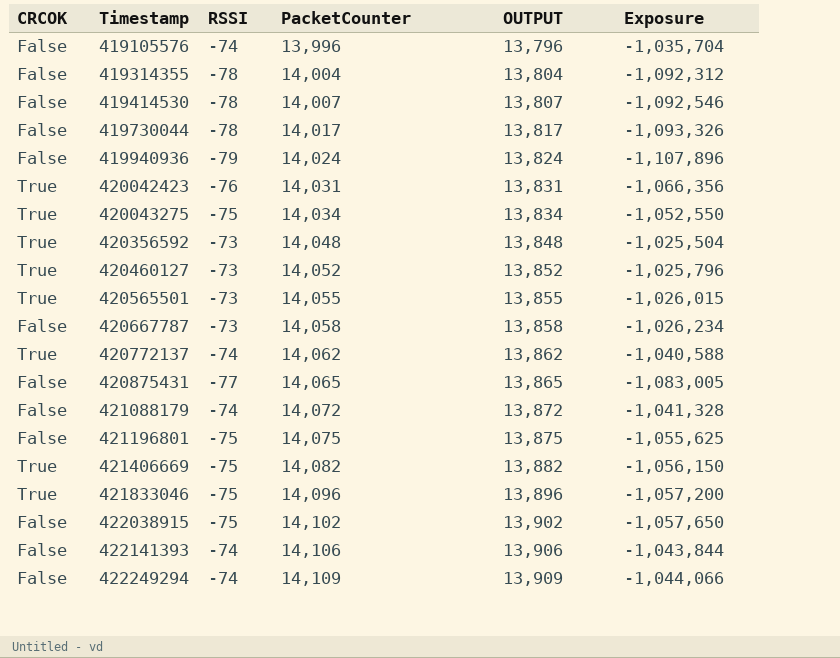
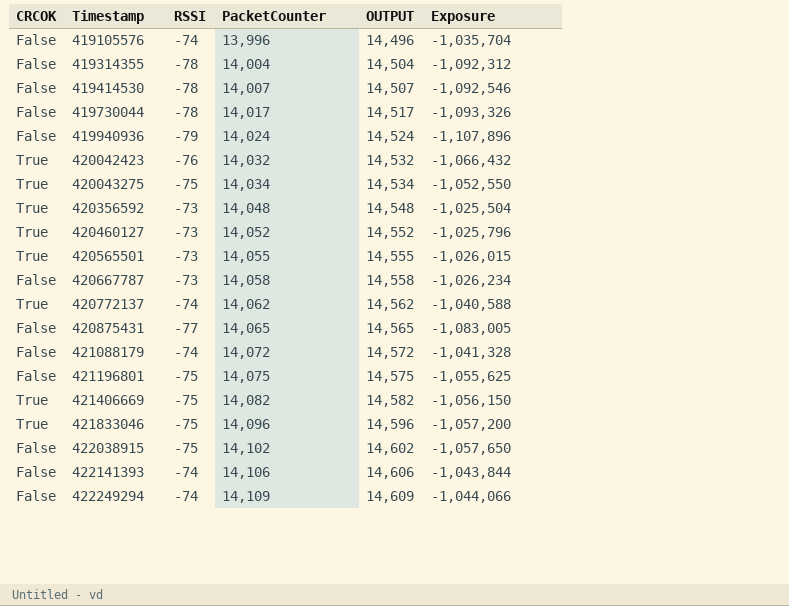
column OUTPUT | formula: [PacketCounter] - 200 -> [PacketCounter] + 500
420042423 | PacketCounter: 14,031 -> 14,032
420042423 | Exposure: -1,066,356 -> -1,066,432

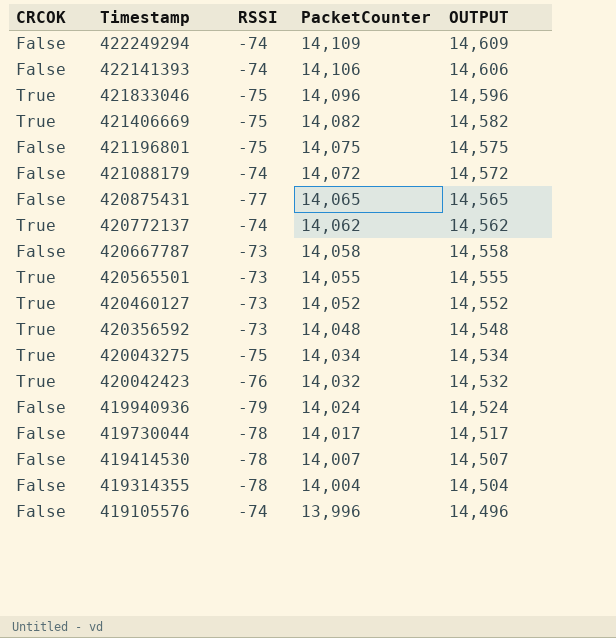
row order: Timestamp ascending -> Timestamp descending
column Exposure | formula: [RSSI] * [PacketCounter] -> none
row 422038915: False | -75 | 14,102 | 14,602 | -1,057,650 -> none

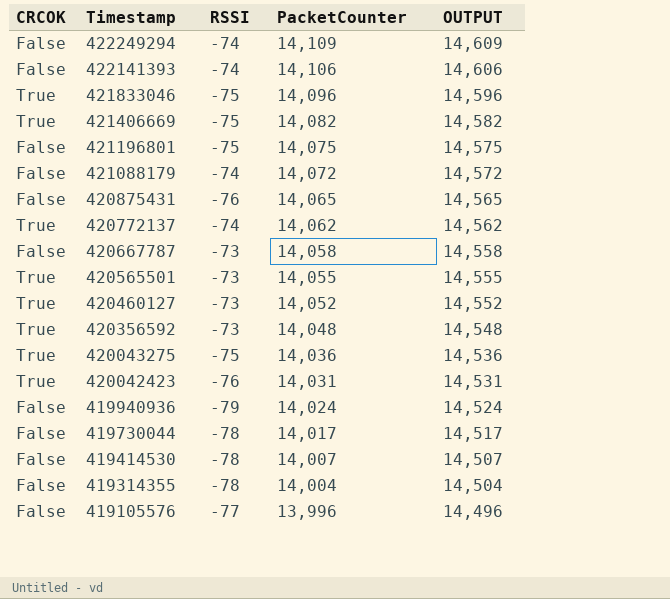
420875431 | RSSI: -77 -> -76
420043275 | PacketCounter: 14,034 -> 14,036
420043275 | OUTPUT: 14,534 -> 14,536
420042423 | PacketCounter: 14,032 -> 14,031
420042423 | OUTPUT: 14,532 -> 14,531
419105576 | RSSI: -74 -> -77

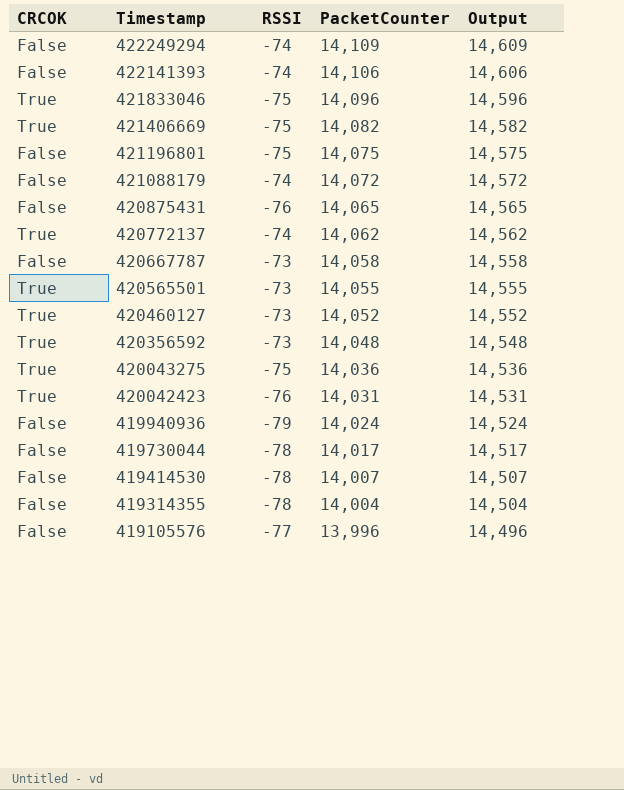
column name: OUTPUT -> Output

